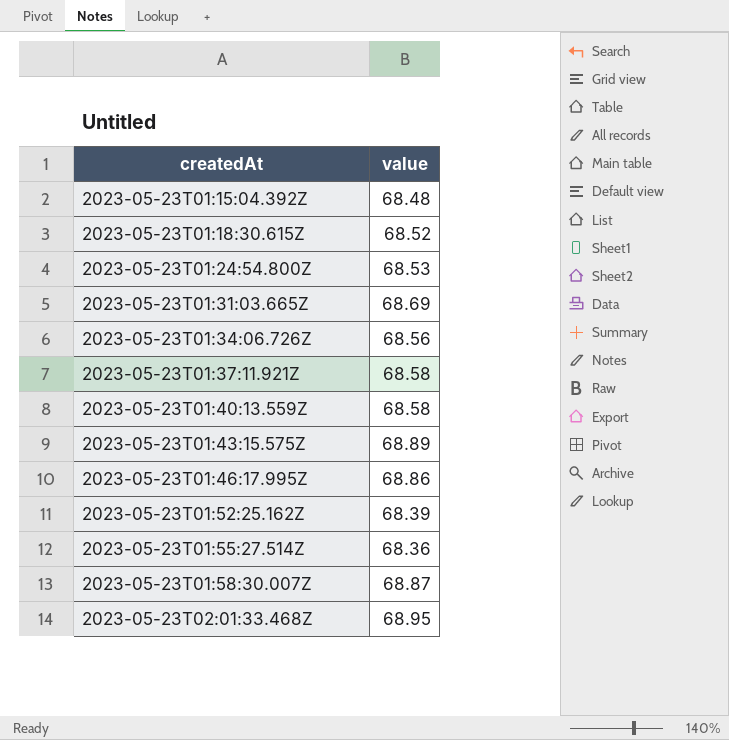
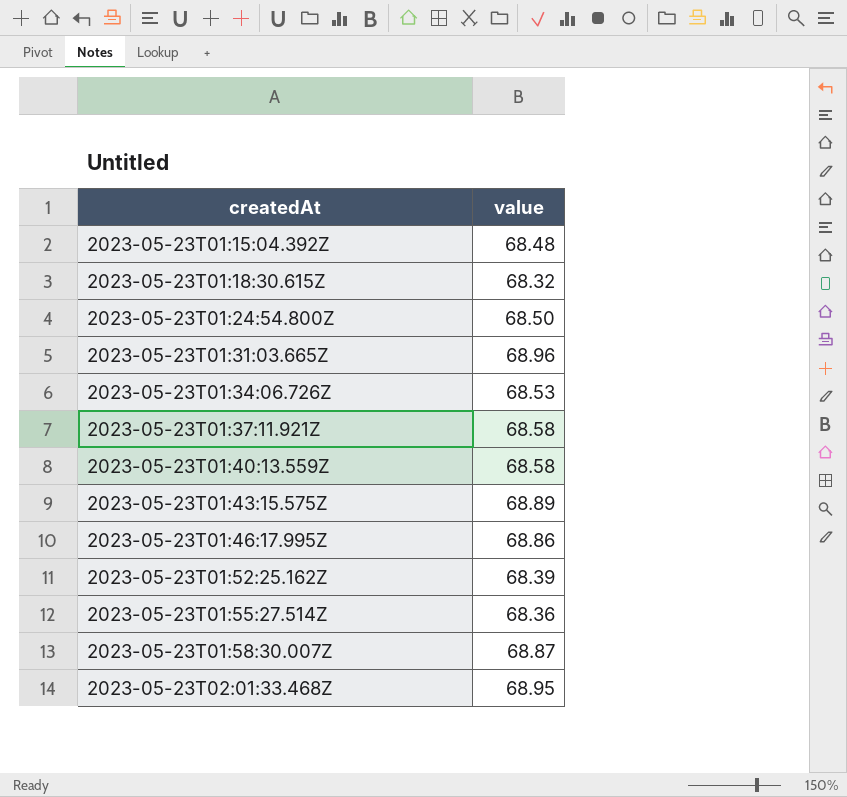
2023-05-23T01:18:30.615Z | value: 68.52 -> 68.32
2023-05-23T01:24:54.800Z | value: 68.53 -> 68.50
2023-05-23T01:31:03.665Z | value: 68.69 -> 68.96
2023-05-23T01:34:06.726Z | value: 68.56 -> 68.53

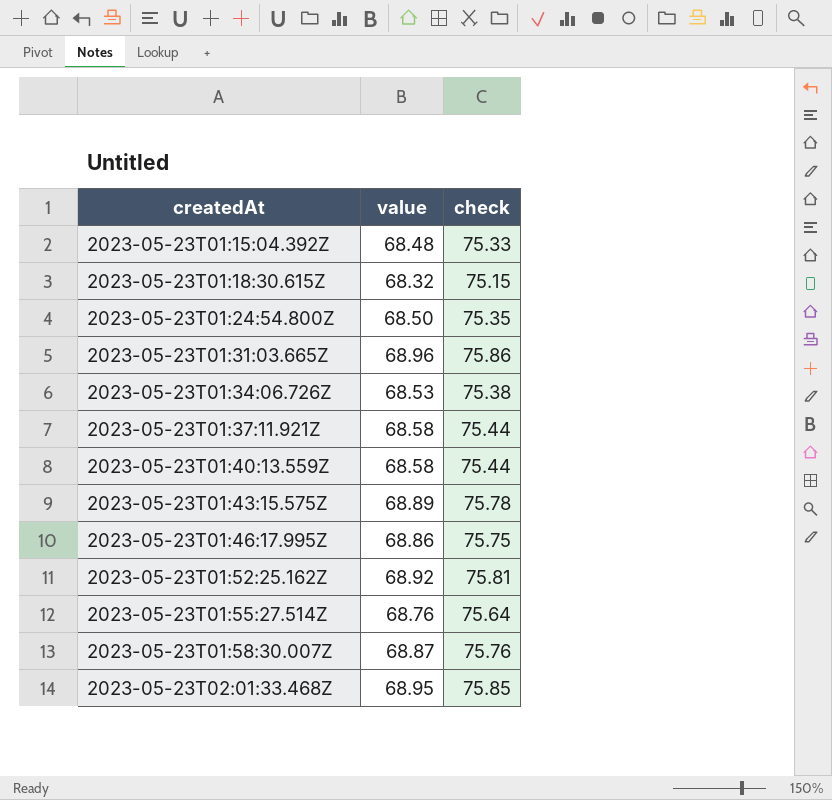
column check | formula: none -> [value] * 1.1
2023-05-23T01:52:25.162Z | value: 68.39 -> 68.92
2023-05-23T01:55:27.514Z | value: 68.36 -> 68.76

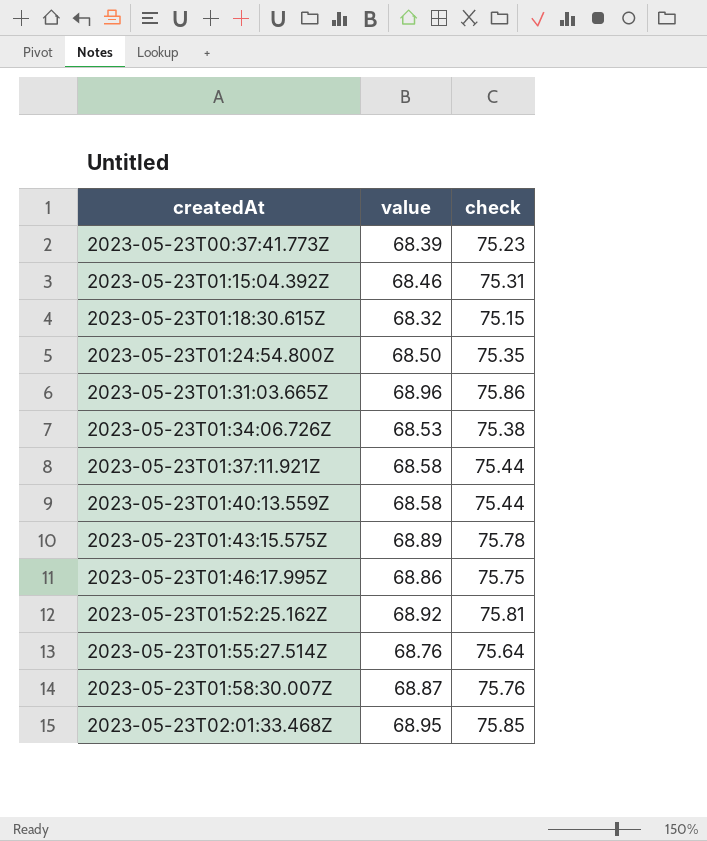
row 2023-05-23T00:37:41.773Z: none -> 68.39 | 75.23
2023-05-23T01:15:04.392Z | value: 68.48 -> 68.46
2023-05-23T01:15:04.392Z | check: 75.33 -> 75.31

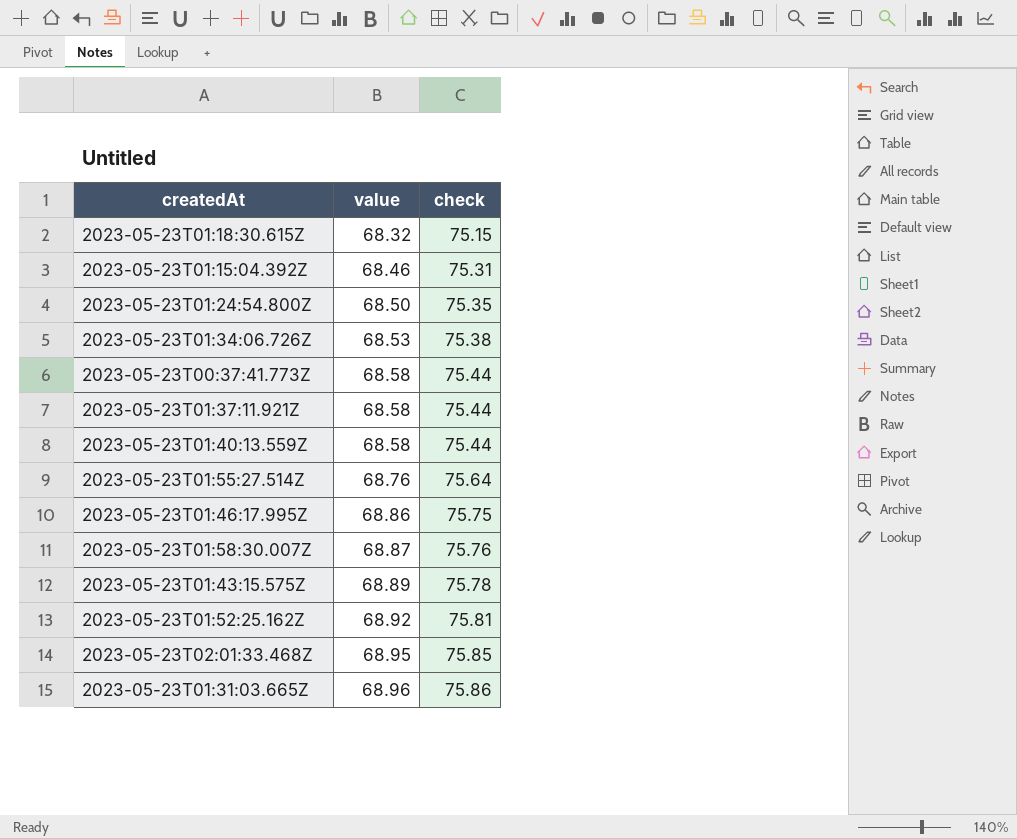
row order: createdAt ascending -> value ascending
2023-05-23T00:37:41.773Z | value: 68.39 -> 68.58
2023-05-23T00:37:41.773Z | check: 75.23 -> 75.44

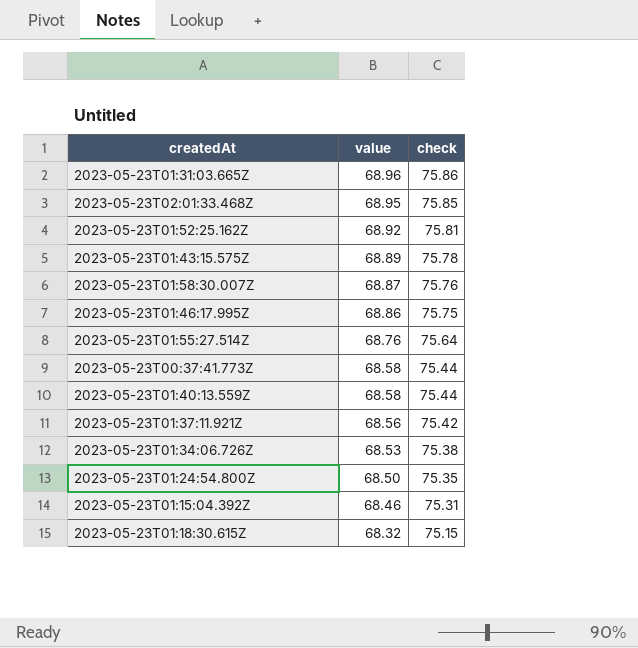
row order: value ascending -> value descending
2023-05-23T01:37:11.921Z | value: 68.58 -> 68.56
2023-05-23T01:37:11.921Z | check: 75.44 -> 75.42

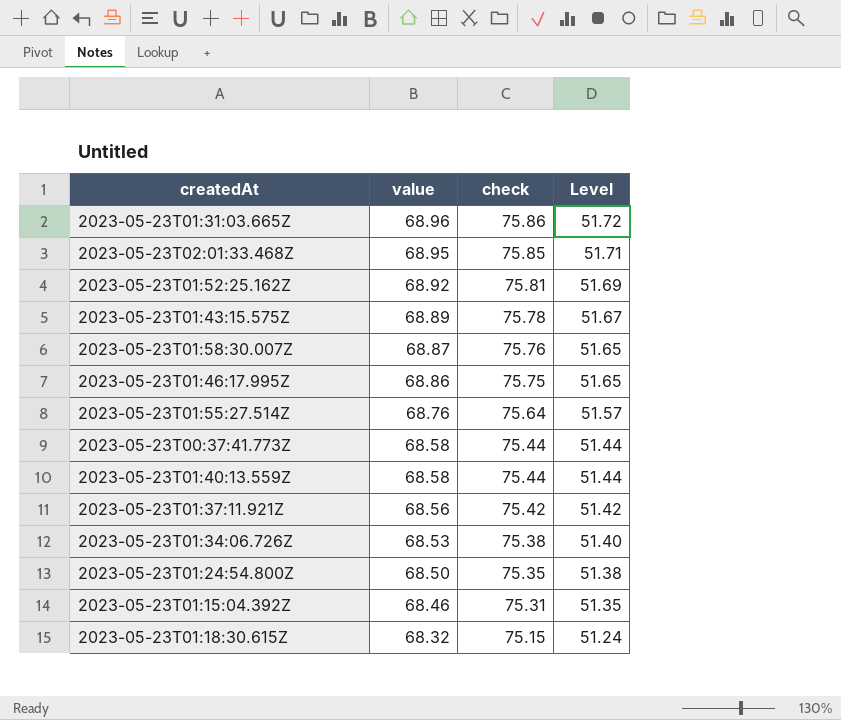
column Level | formula: none -> [value] * 0.75

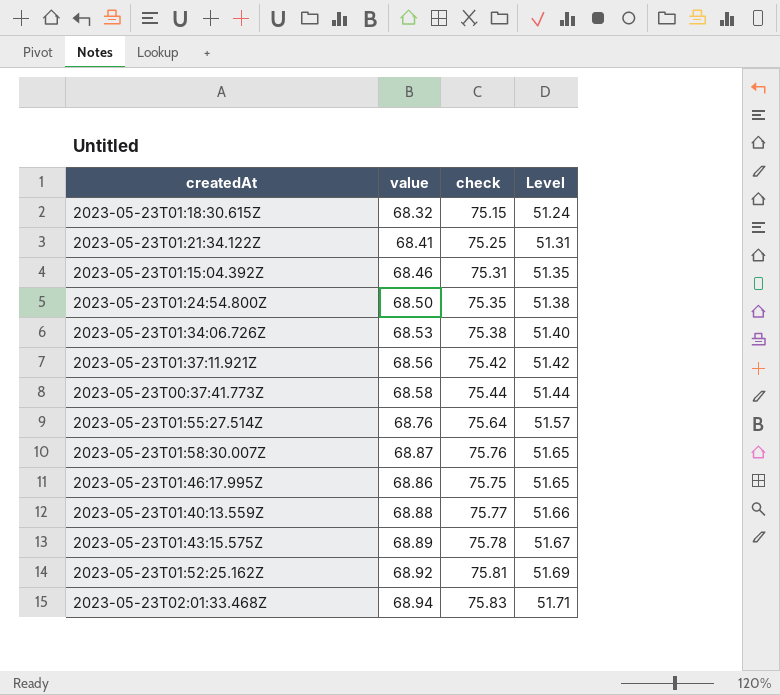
row order: value descending -> Level ascending
row 2023-05-23T01:31:03.665Z: 68.96 | 75.86 | 51.72 -> none
row 2023-05-23T01:21:34.122Z: none -> 68.41 | 75.25 | 51.31
2023-05-23T01:40:13.559Z | value: 68.58 -> 68.88
2023-05-23T01:40:13.559Z | check: 75.44 -> 75.77
2023-05-23T01:40:13.559Z | Level: 51.44 -> 51.66
2023-05-23T02:01:33.468Z | value: 68.95 -> 68.94
2023-05-23T02:01:33.468Z | check: 75.85 -> 75.83

